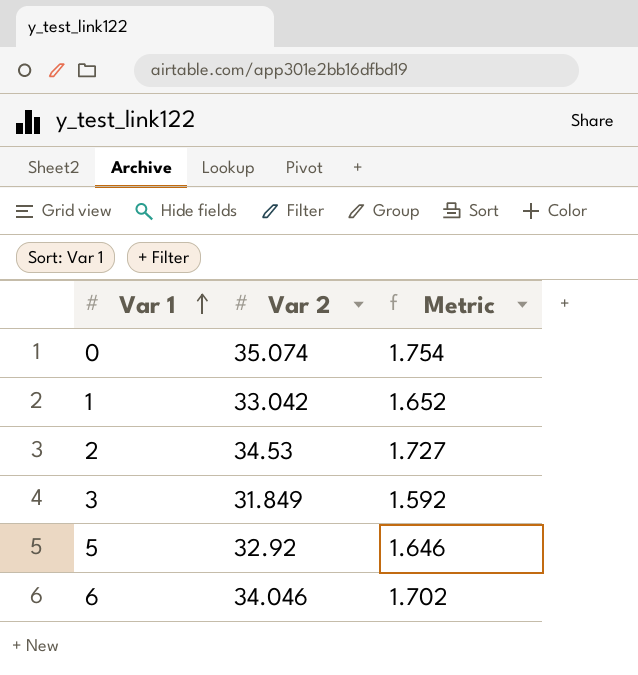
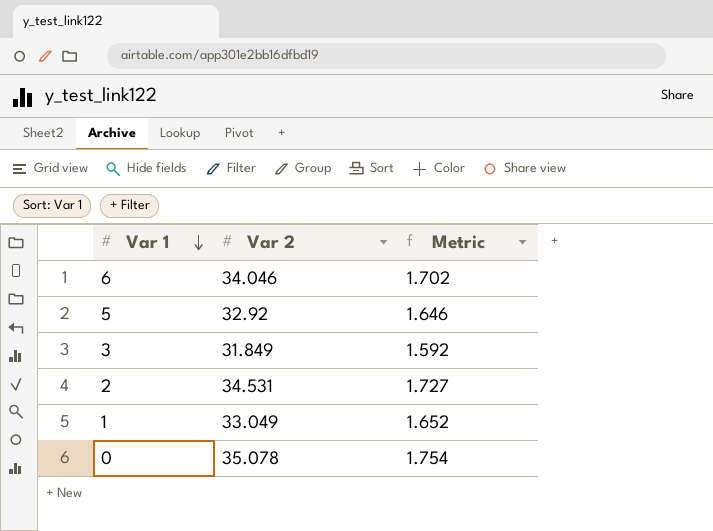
row order: Var 1 ascending -> Var 1 descending
2 | Var 2: 34.53 -> 34.531
1 | Var 2: 33.042 -> 33.049
0 | Var 2: 35.074 -> 35.078

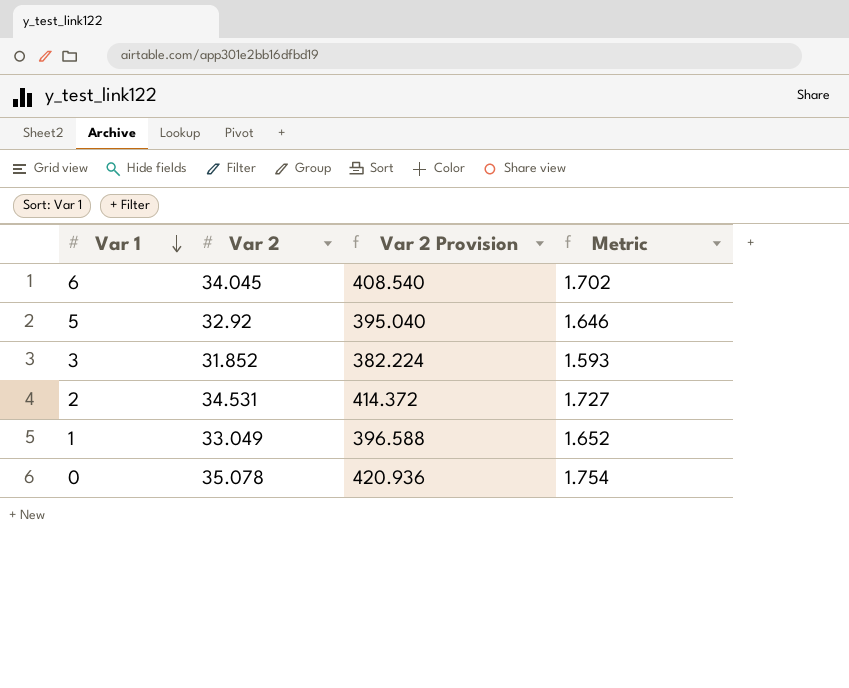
column Var 2 Provision | formula: none -> [Var 2] * 12
6 | Var 2: 34.046 -> 34.045
3 | Var 2: 31.849 -> 31.852
3 | Metric: 1.592 -> 1.593

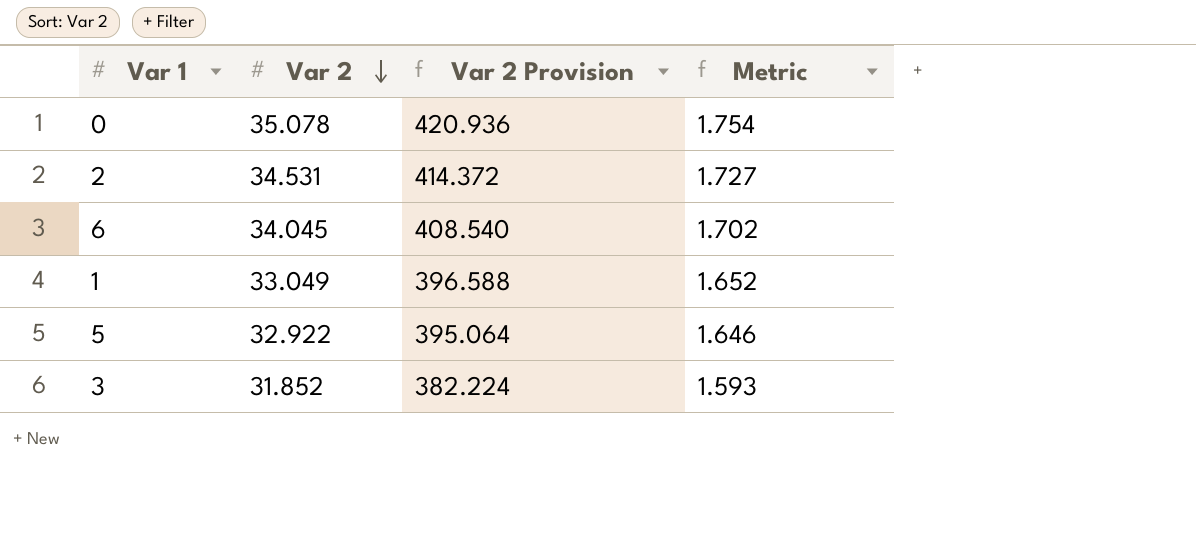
row order: Var 1 descending -> Var 2 descending
5 | Var 2: 32.92 -> 32.922
5 | Var 2 Provision: 395.040 -> 395.064

